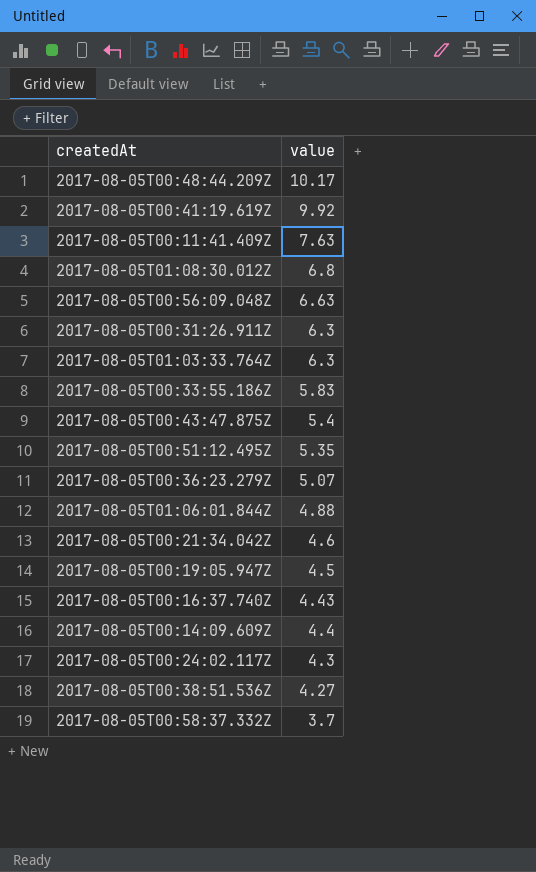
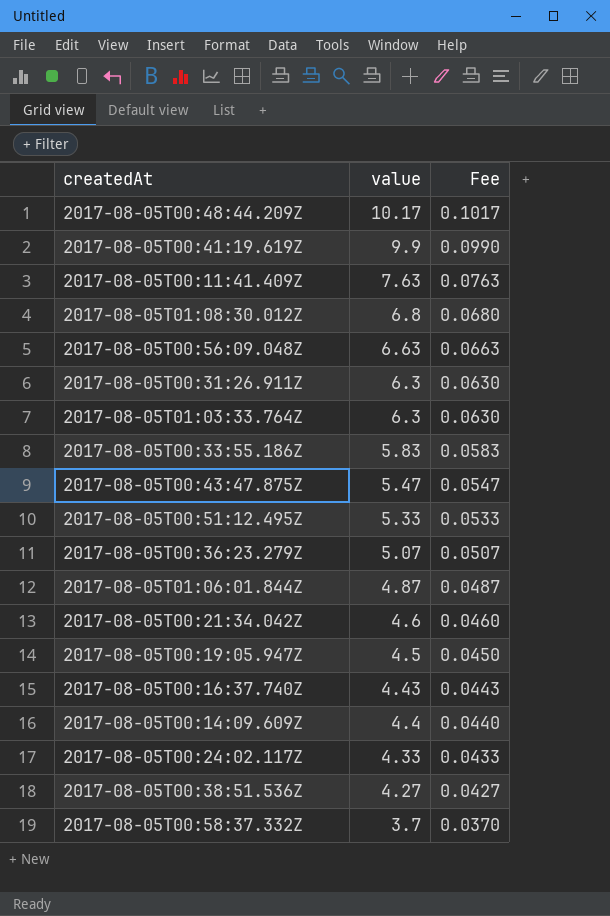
column Fee | formula: none -> [value] * 0.01
2017-08-05T00:41:19.619Z | value: 9.92 -> 9.9
2017-08-05T00:43:47.875Z | value: 5.4 -> 5.47
2017-08-05T00:51:12.495Z | value: 5.35 -> 5.33
2017-08-05T01:06:01.844Z | value: 4.88 -> 4.87
2017-08-05T00:24:02.117Z | value: 4.3 -> 4.33

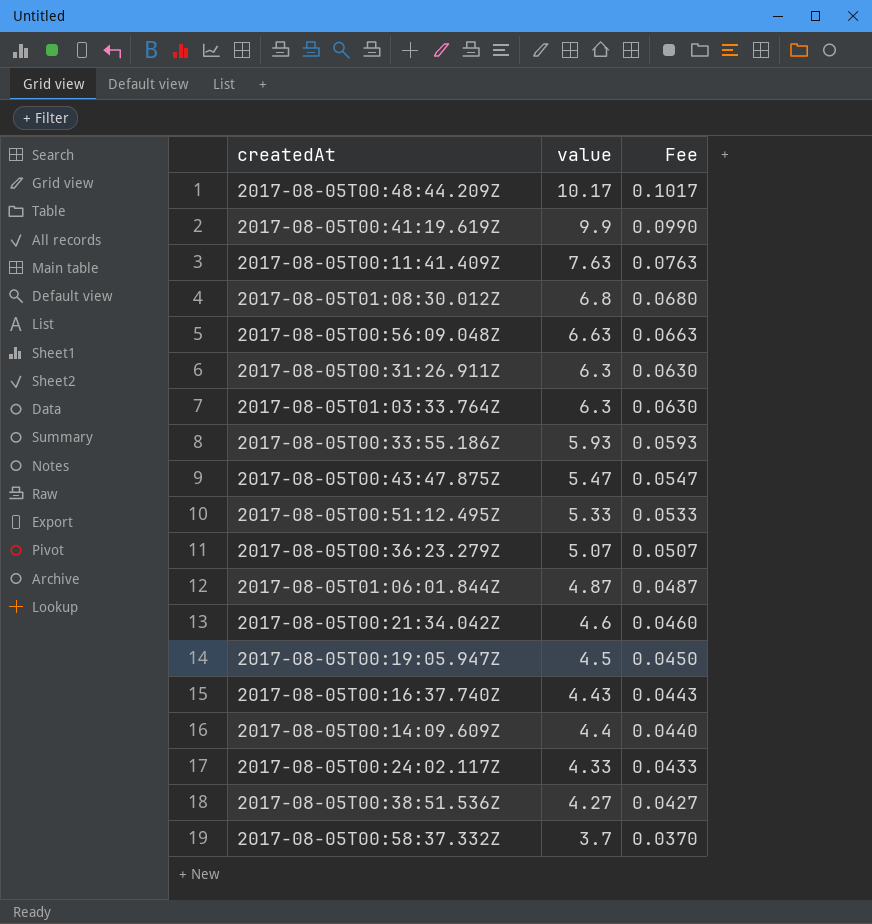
2017-08-05T00:33:55.186Z | value: 5.83 -> 5.93
2017-08-05T00:33:55.186Z | Fee: 0.0583 -> 0.0593

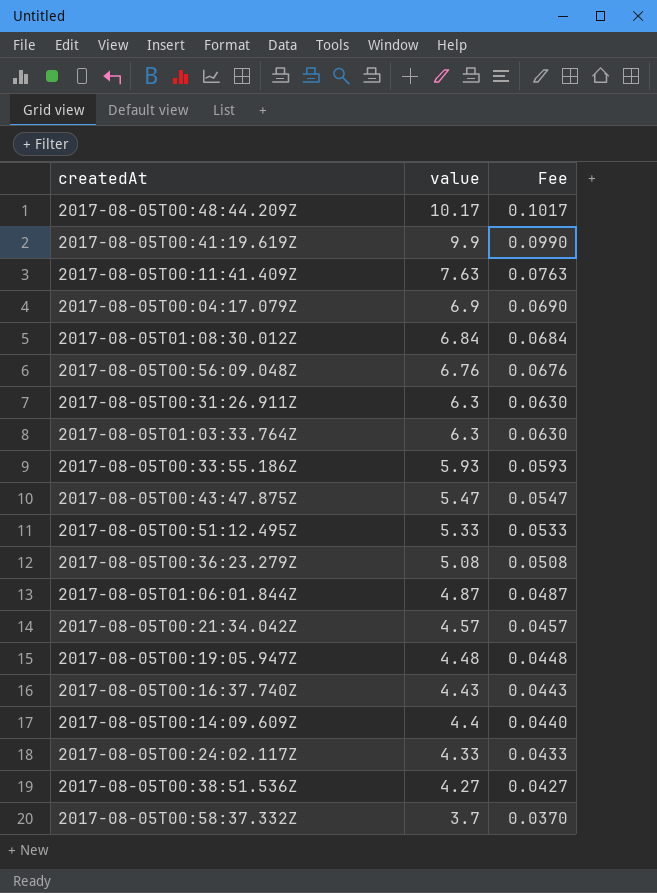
row 2017-08-05T00:04:17.079Z: none -> 6.9 | 0.0690
2017-08-05T01:08:30.012Z | value: 6.8 -> 6.84
2017-08-05T01:08:30.012Z | Fee: 0.0680 -> 0.0684
2017-08-05T00:56:09.048Z | value: 6.63 -> 6.76
2017-08-05T00:56:09.048Z | Fee: 0.0663 -> 0.0676
2017-08-05T00:36:23.279Z | value: 5.07 -> 5.08
2017-08-05T00:36:23.279Z | Fee: 0.0507 -> 0.0508
2017-08-05T00:21:34.042Z | value: 4.6 -> 4.57
2017-08-05T00:21:34.042Z | Fee: 0.0460 -> 0.0457
2017-08-05T00:19:05.947Z | value: 4.5 -> 4.48
2017-08-05T00:19:05.947Z | Fee: 0.0450 -> 0.0448

